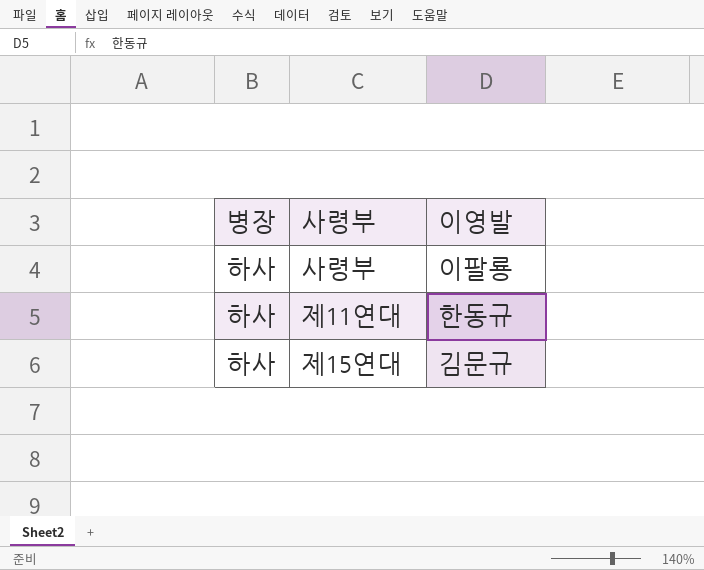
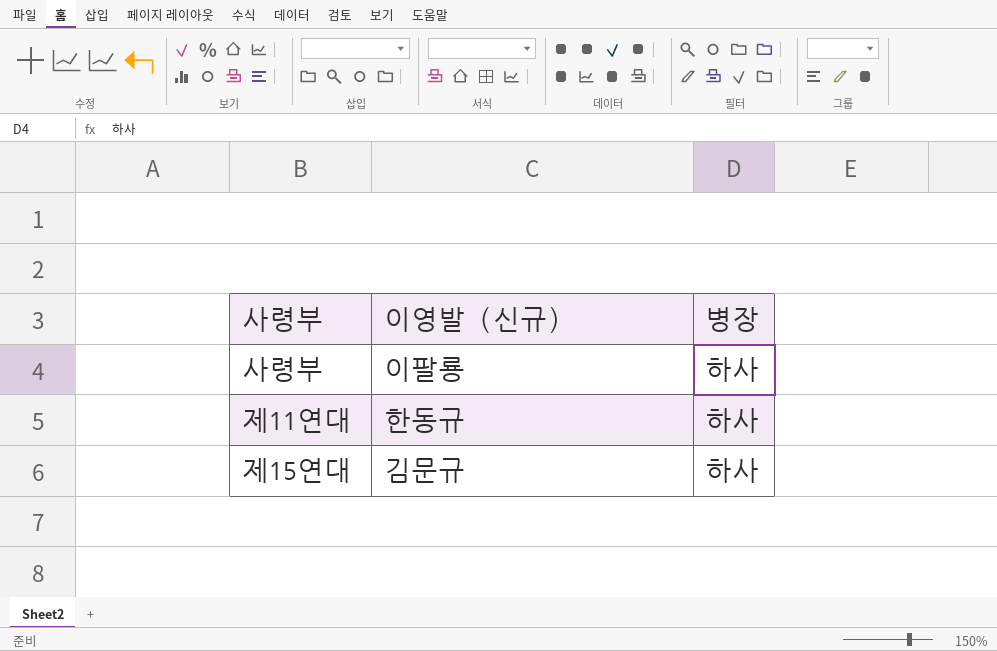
column name: 이영발 -> 이영발 (신규)
column 병장 | position: 1 -> 3

